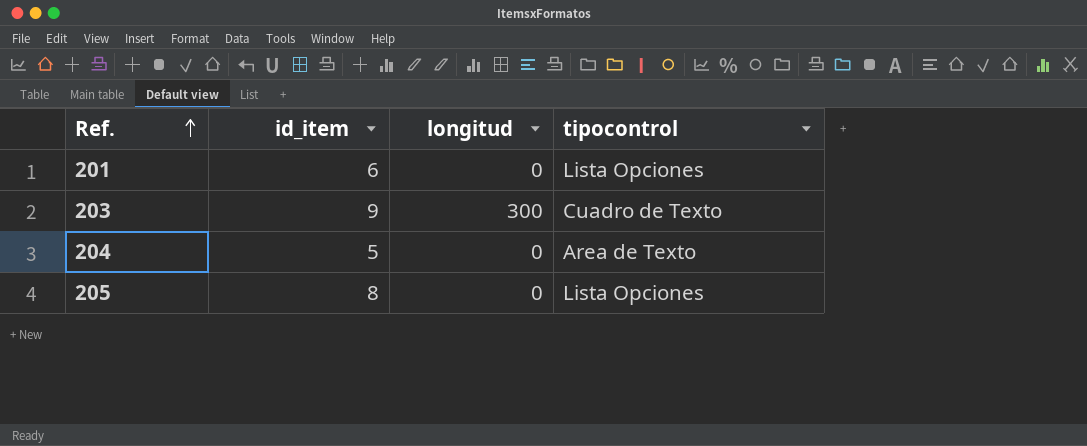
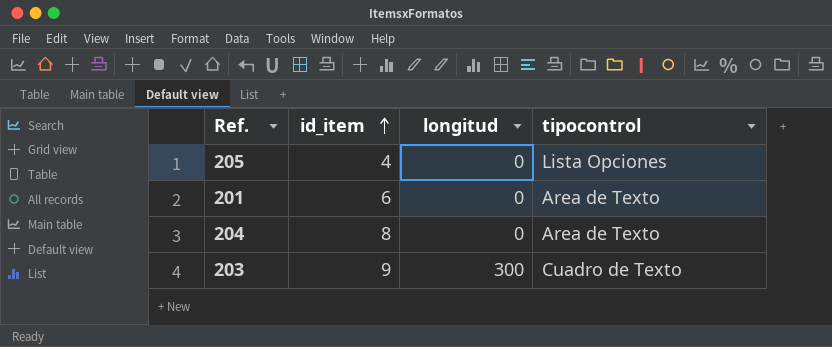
row order: Ref. ascending -> id_item ascending
205 | id_item: 8 -> 4
201 | tipocontrol: Lista Opciones -> Area de Texto
204 | id_item: 5 -> 8

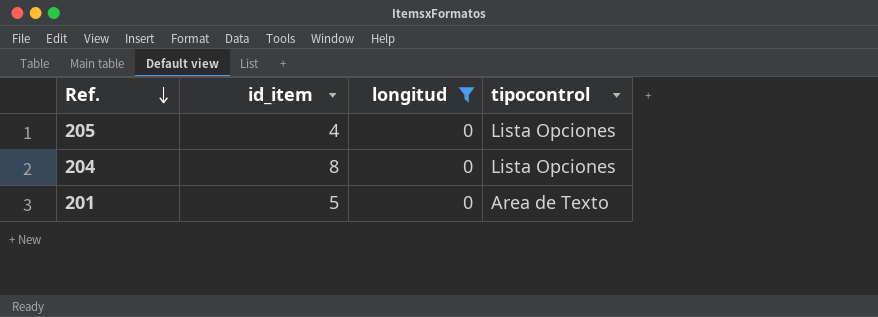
filter: none -> longitud = 0
row order: id_item ascending -> Ref. descending
204 | tipocontrol: Area de Texto -> Lista Opciones
201 | id_item: 6 -> 5

